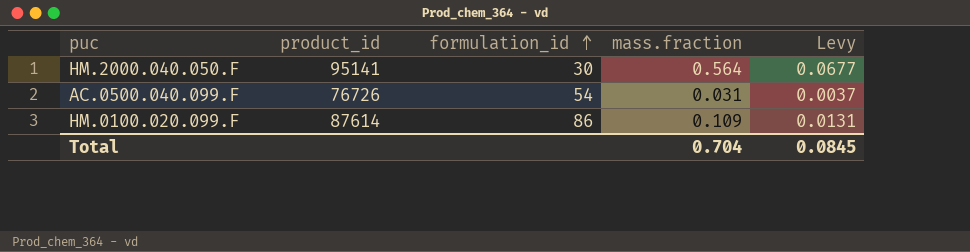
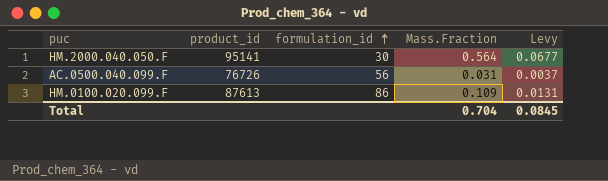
column name: mass.fraction -> Mass.Fraction
AC.0500.040.099.F | formulation_id: 54 -> 56
HM.0100.020.099.F | product_id: 87614 -> 87613

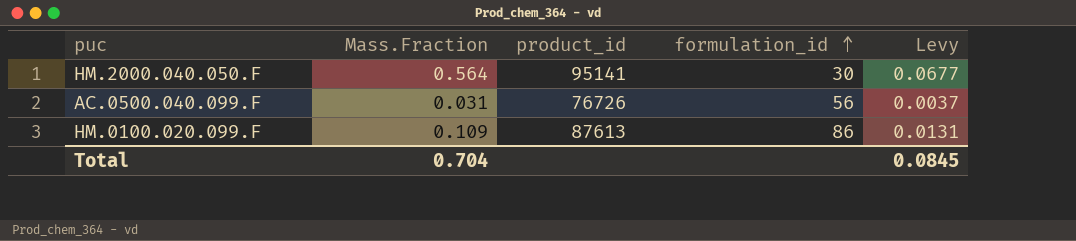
column Mass.Fraction | position: 4 -> 2

